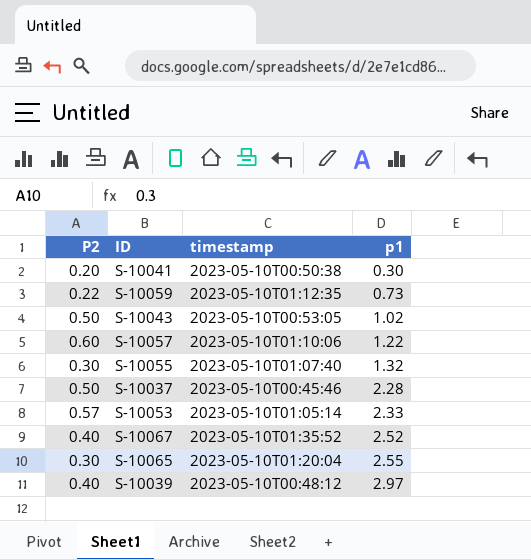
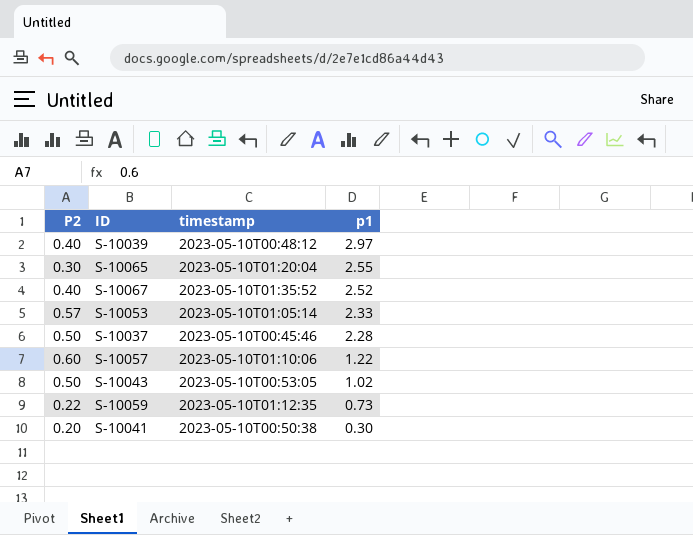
row order: p1 ascending -> p1 descending
row S-10055: 0.30 | 2023-05-10T01:07:40 | 1.32 -> none

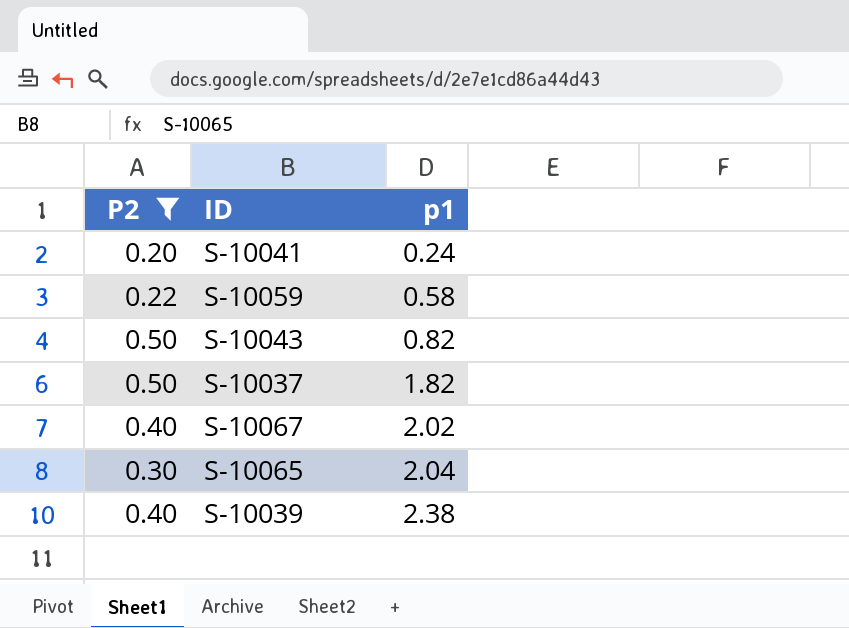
filter: none -> P2 <= 0.50
row order: p1 descending -> p1 ascending
column timestamp | position: 3 -> none
S-10041 | p1: 0.30 -> 0.24
S-10059 | p1: 0.73 -> 0.58
S-10043 | p1: 1.02 -> 0.82
S-10037 | p1: 2.28 -> 1.82
S-10067 | p1: 2.52 -> 2.02
S-10065 | p1: 2.55 -> 2.04
S-10039 | p1: 2.97 -> 2.38

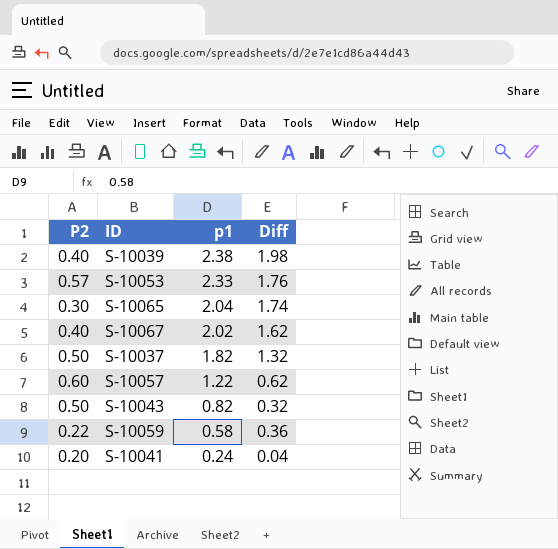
filter: P2 <= 0.50 -> none
row order: p1 ascending -> p1 descending
column Diff | formula: none -> [p1] - [P2]

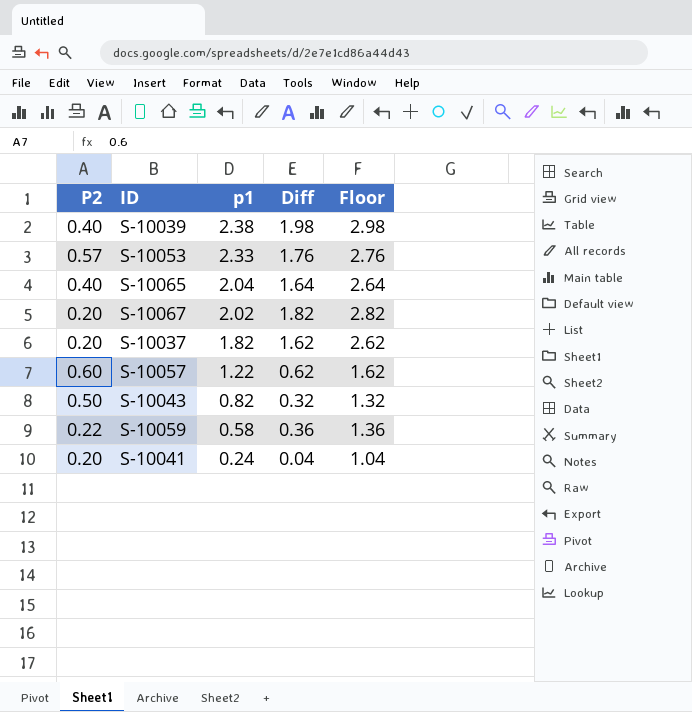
column Floor | formula: none -> [Diff] + 1
S-10065 | P2: 0.30 -> 0.40
S-10065 | Diff: 1.74 -> 1.64
S-10067 | P2: 0.40 -> 0.20
S-10067 | Diff: 1.62 -> 1.82
S-10037 | P2: 0.50 -> 0.20
S-10037 | Diff: 1.32 -> 1.62

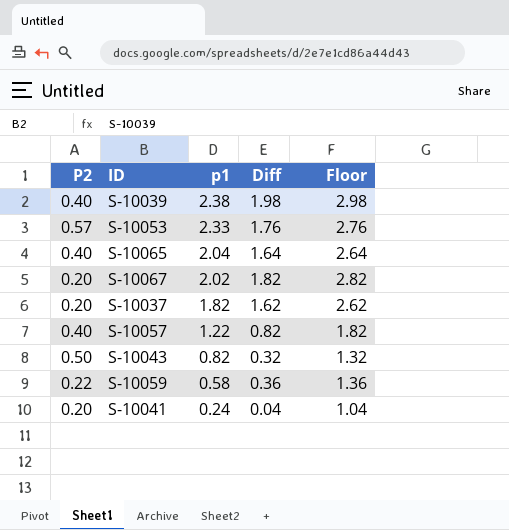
S-10057 | P2: 0.60 -> 0.40
S-10057 | Diff: 0.62 -> 0.82
S-10057 | Floor: 1.62 -> 1.82

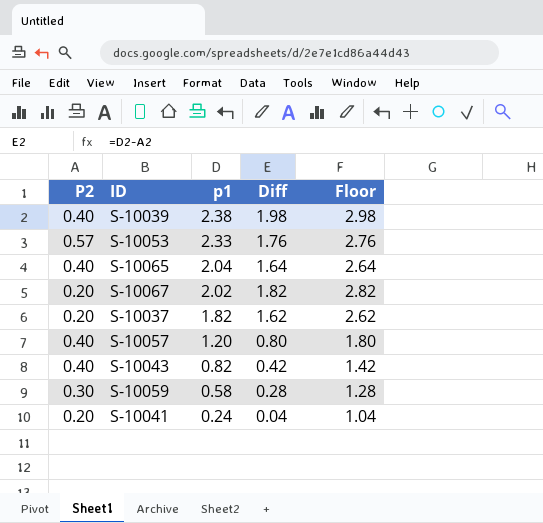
S-10057 | p1: 1.22 -> 1.20
S-10057 | Diff: 0.82 -> 0.80
S-10057 | Floor: 1.82 -> 1.80
S-10043 | P2: 0.50 -> 0.40
S-10043 | Diff: 0.32 -> 0.42
S-10043 | Floor: 1.32 -> 1.42
S-10059 | P2: 0.22 -> 0.30
S-10059 | Diff: 0.36 -> 0.28
S-10059 | Floor: 1.36 -> 1.28

